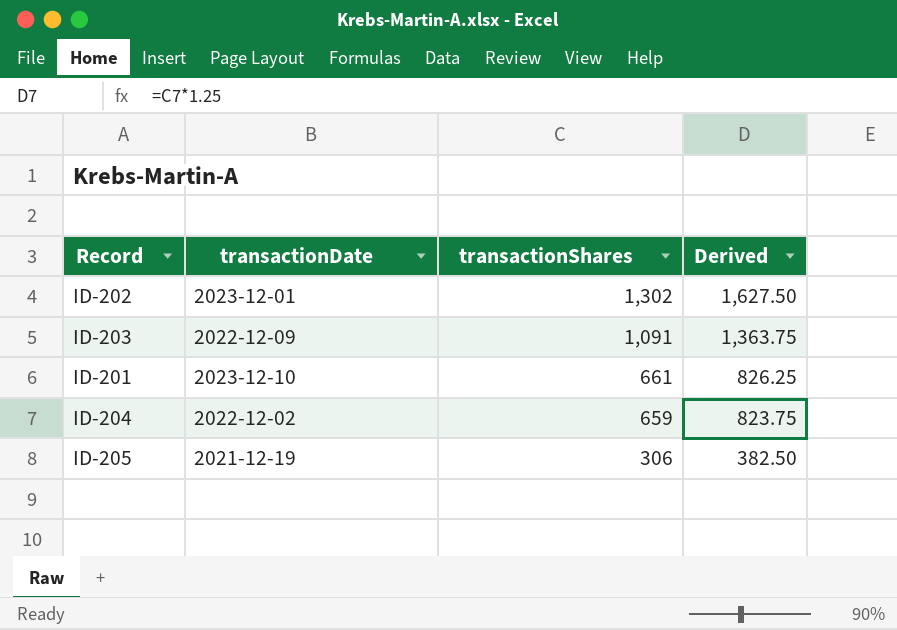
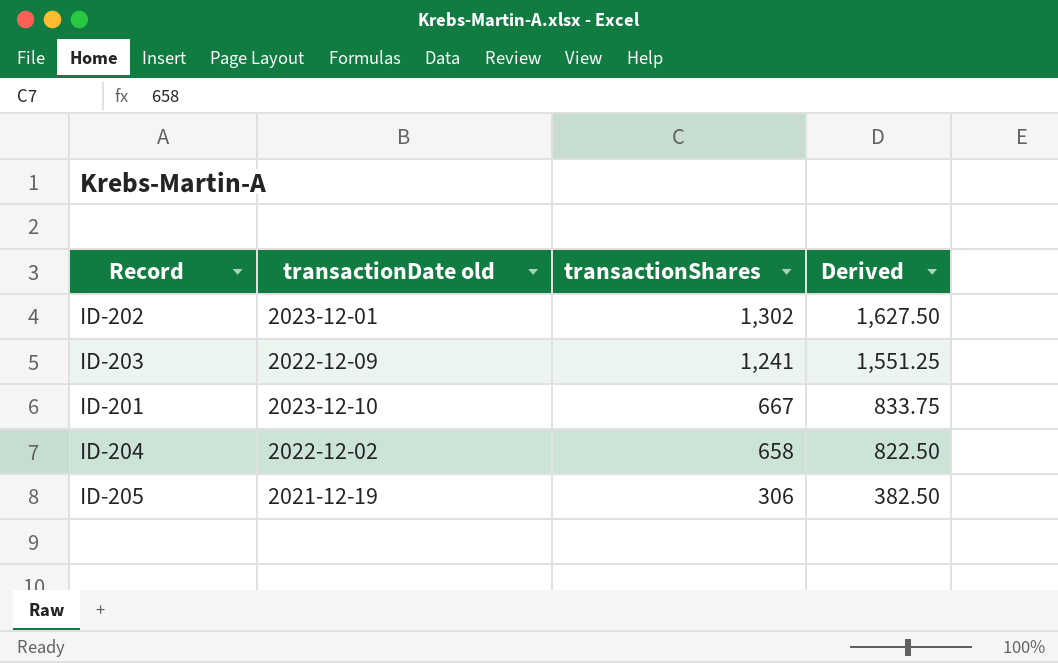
column name: transactionDate -> transactionDate old
ID-203 | transactionShares: 1,091 -> 1,241
ID-203 | Derived: 1,363.75 -> 1,551.25
ID-201 | transactionShares: 661 -> 667
ID-201 | Derived: 826.25 -> 833.75
ID-204 | transactionShares: 659 -> 658
ID-204 | Derived: 823.75 -> 822.50

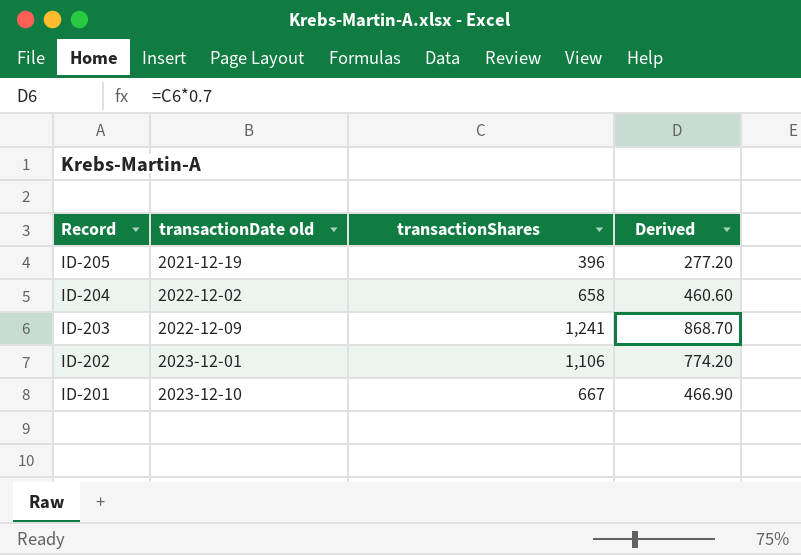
row order: transactionShares descending -> Record descending
column Derived | formula: [transactionShares] * 1.25 -> [transactionShares] * 0.7
ID-205 | transactionShares: 306 -> 396
ID-202 | transactionShares: 1,302 -> 1,106

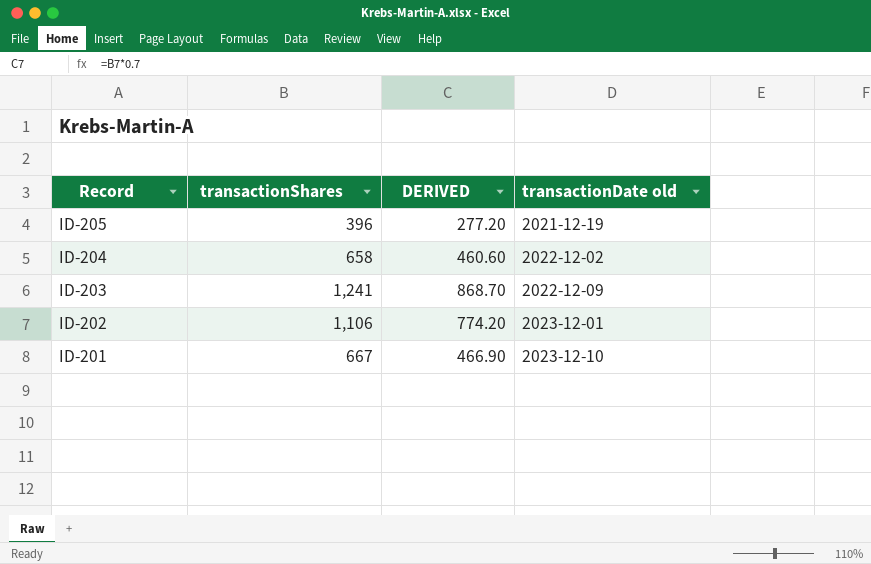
column name: Derived -> DERIVED
column transactionDate old | position: 2 -> 4

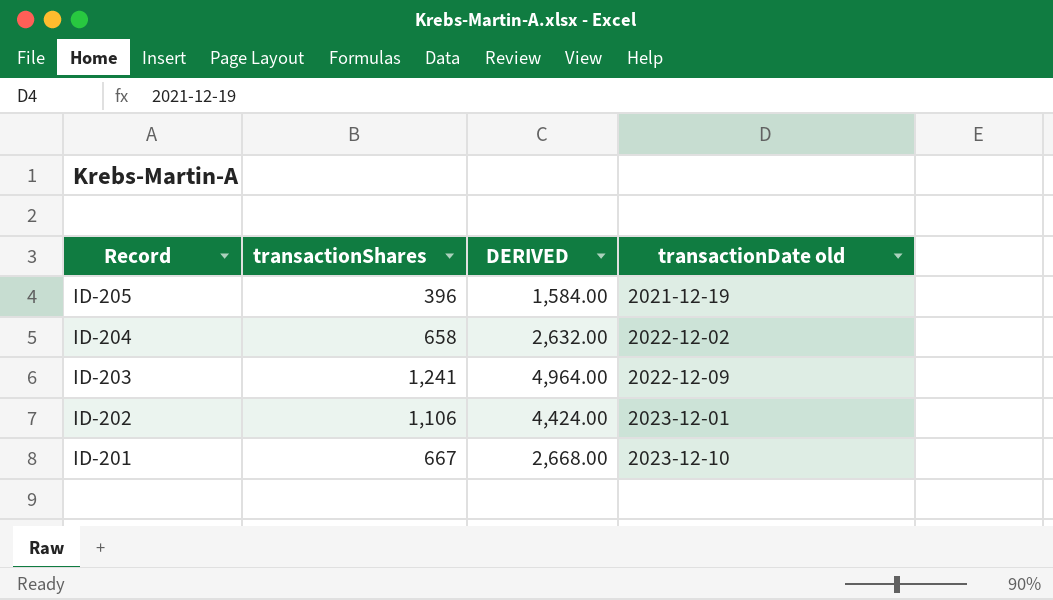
column DERIVED | formula: [transactionShares] * 0.7 -> [transactionShares] * 4

